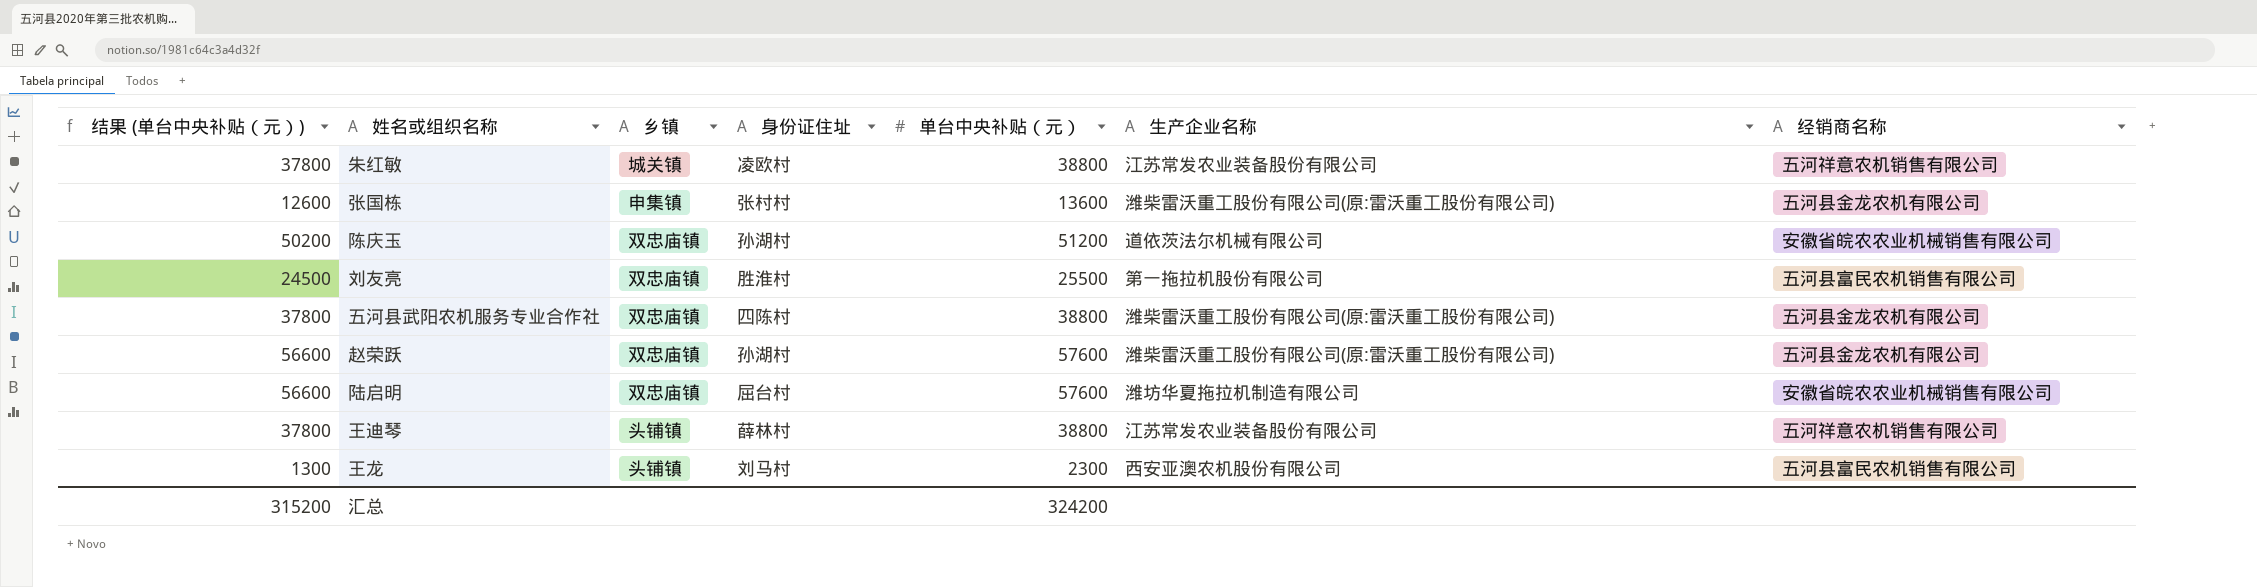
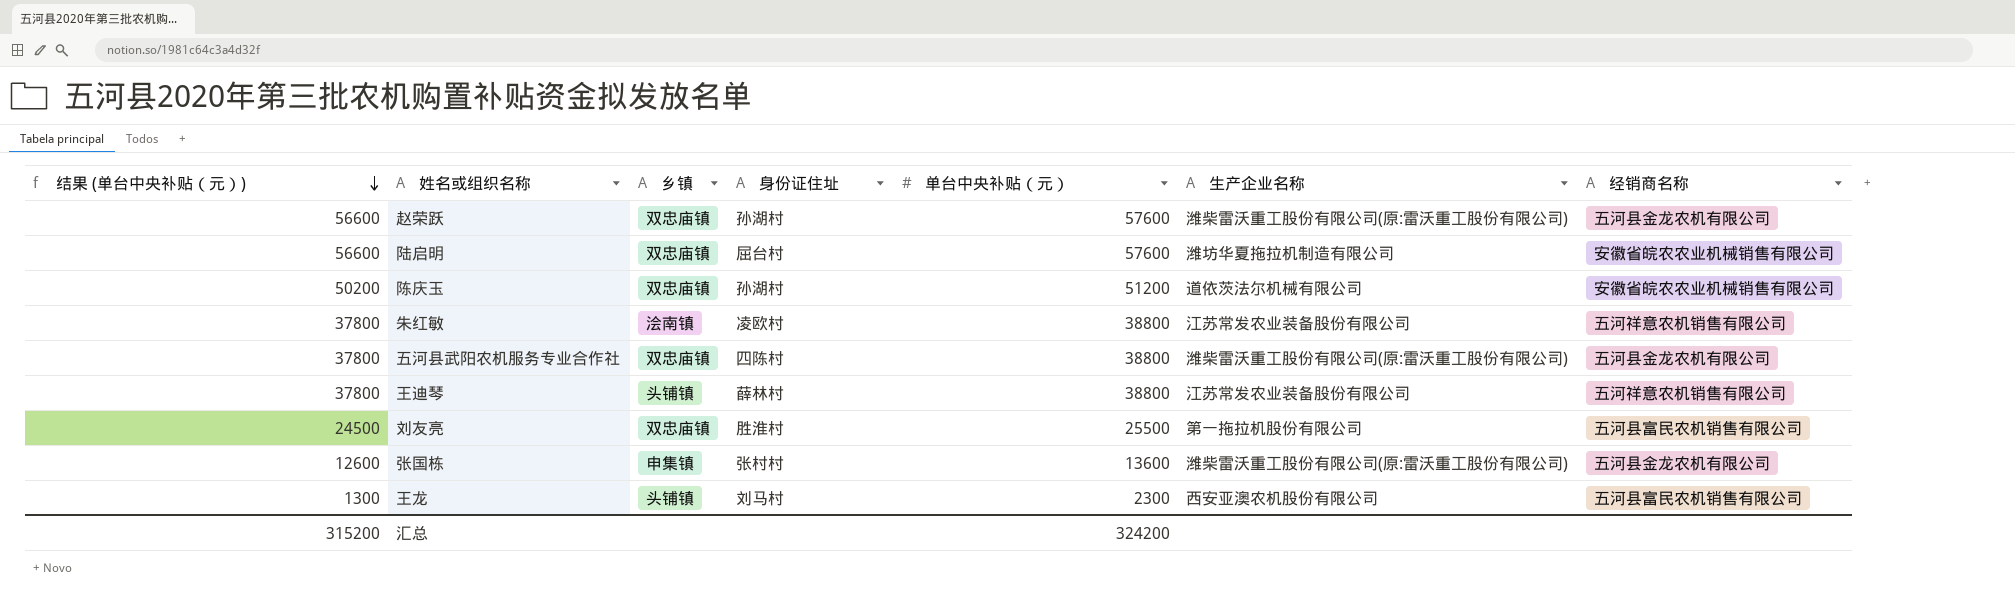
row order: none -> 结果 (单台中央补贴（元）) descending
朱红敏 | 乡镇: 城关镇 -> 浍南镇

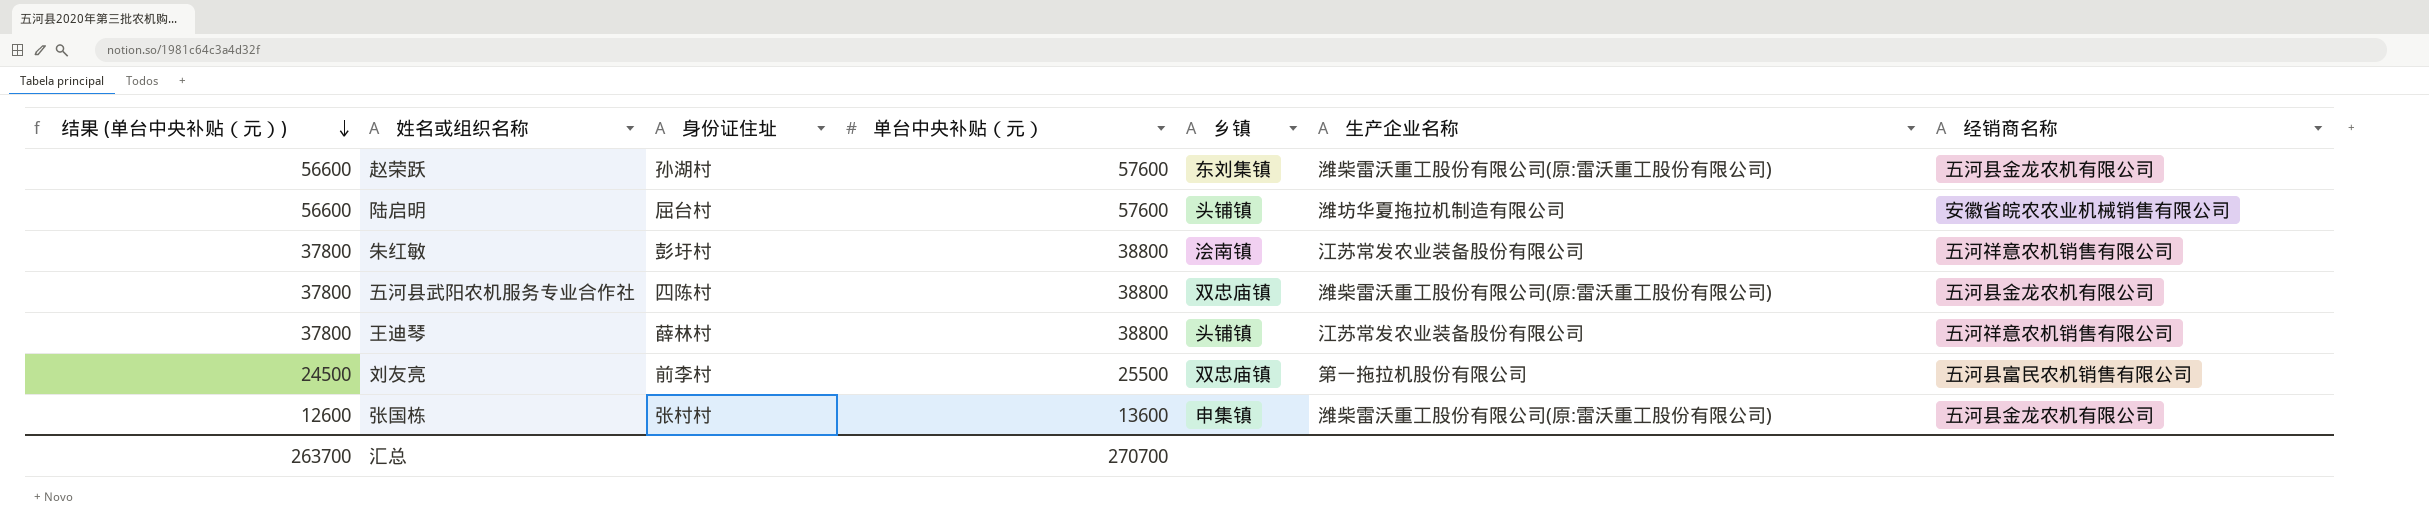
column 乡镇 | position: 3 -> 5
row 陈庆玉: 50200 | 双忠庙镇 | 孙湖村 | 51200 | 道依茨法尔机械有限公司 | 安徽省皖农农业机械销售有限公司 -> none
row 王龙: 1300 | 头铺镇 | 刘马村 | 2300 | 西安亚澳农机股份有限公司 | 五河县富民农机销售有限公司 -> none
赵荣跃 | 乡镇: 双忠庙镇 -> 东刘集镇
陆启明 | 乡镇: 双忠庙镇 -> 头铺镇
朱红敏 | 身份证住址: 凌欧村 -> 彭圩村
刘友亮 | 身份证住址: 胜淮村 -> 前李村
汇总 | 结果 (单台中央补贴（元）): 315200 -> 263700
汇总 | 单台中央补贴（元）: 324200 -> 270700

